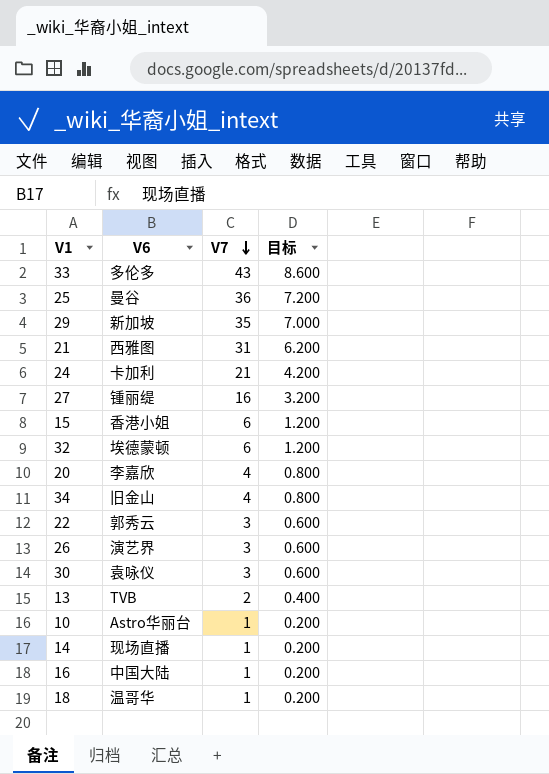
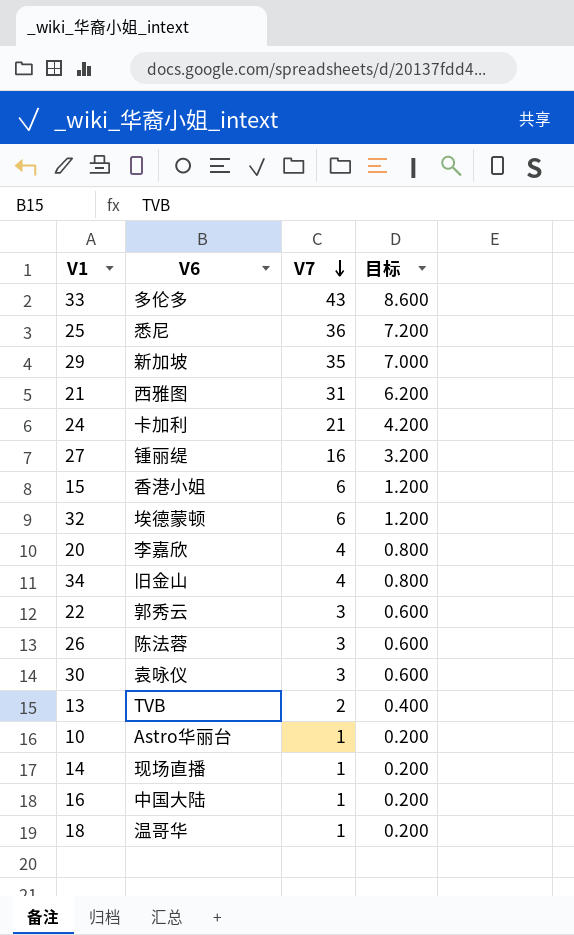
25 | V6: 曼谷 -> 悉尼
26 | V6: 演艺界 -> 陈法蓉

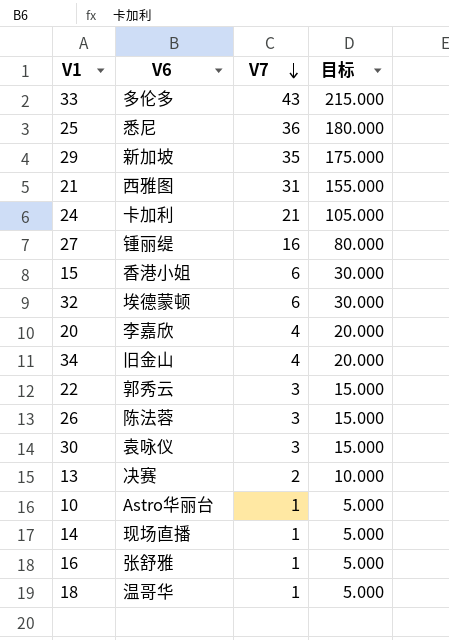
column 目标 | formula: [V7] * 0.2 -> [V7] * 5
13 | V6: TVB -> 决赛
16 | V6: 中国大陆 -> 张舒雅

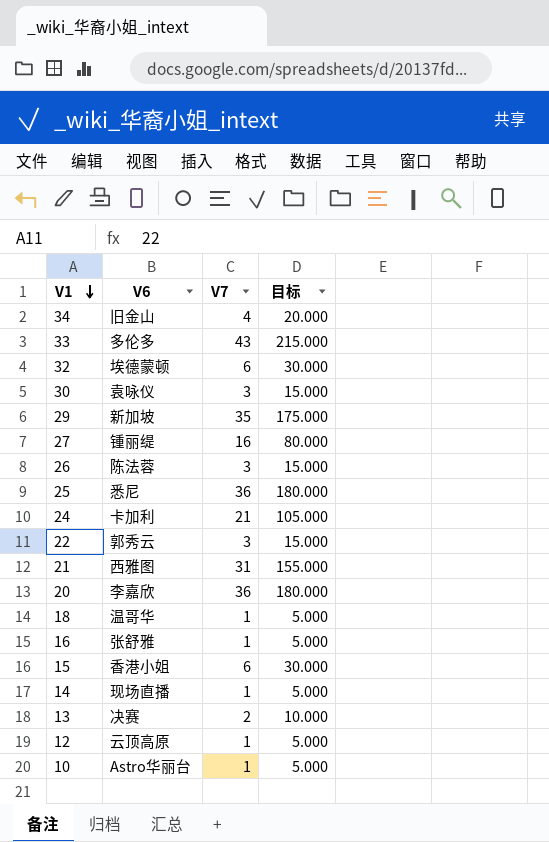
row order: V7 descending -> V1 descending
20 | V7: 4 -> 36
20 | 目标: 20.000 -> 180.000
row 12: none -> 云顶高原 | 1 | 5.000

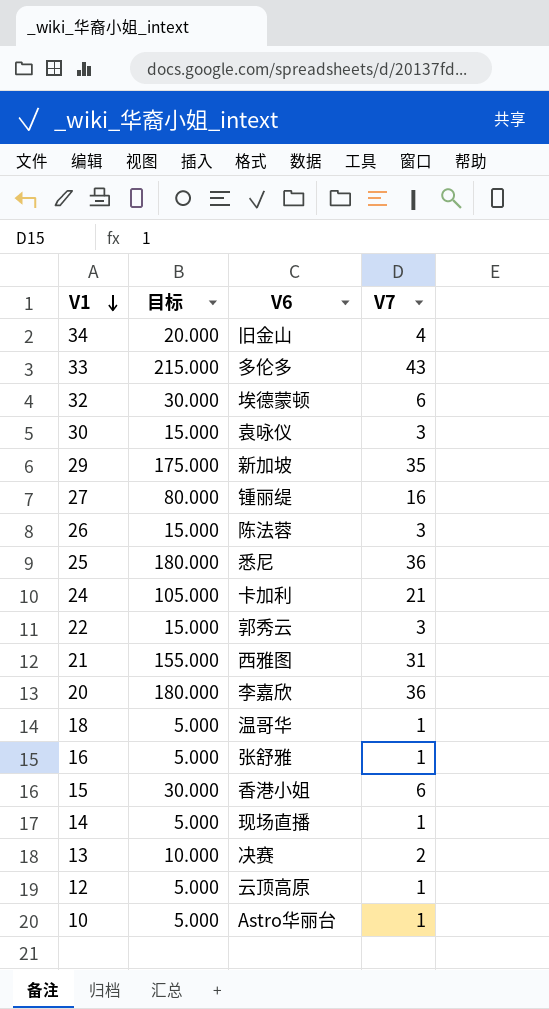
column 目标 | position: 4 -> 2

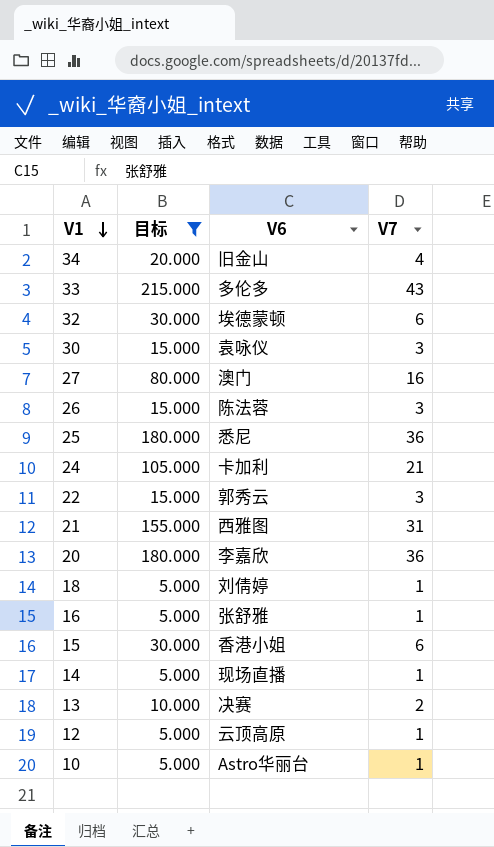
filter: none -> 目标 != 175.000
27 | V6: 锺丽缇 -> 澳门
18 | V6: 温哥华 -> 刘倩婷

